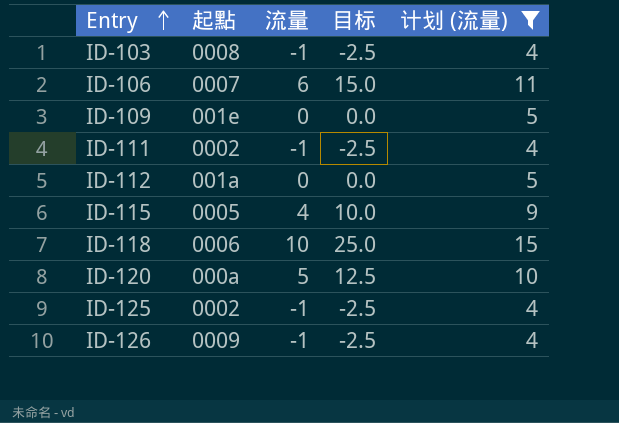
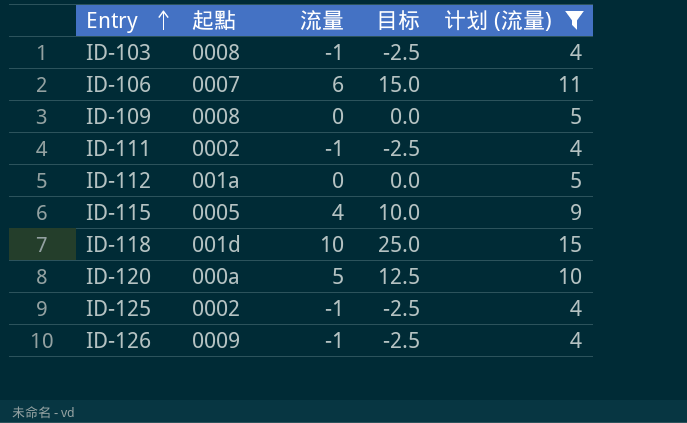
ID-109 | 起點: 001e -> 0008
ID-118 | 起點: 0006 -> 001d

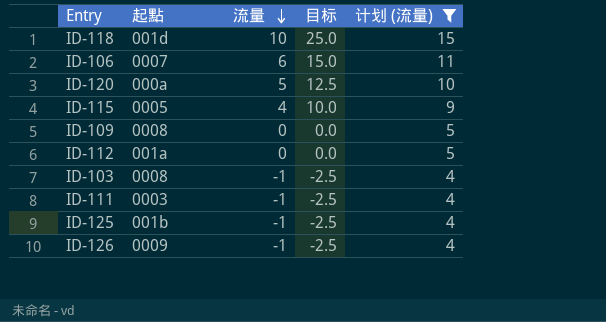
row order: Entry ascending -> 流量 descending
ID-111 | 起點: 0002 -> 0003
ID-125 | 起點: 0002 -> 001b

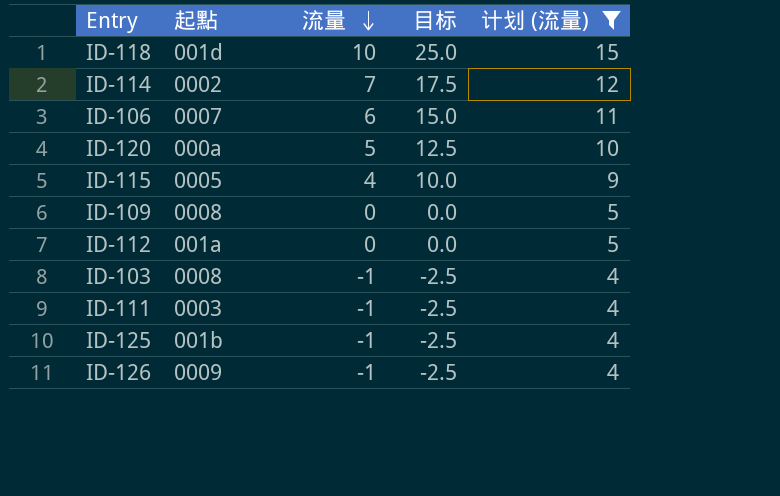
row ID-114: none -> 0002 | 7 | 17.5 | 12

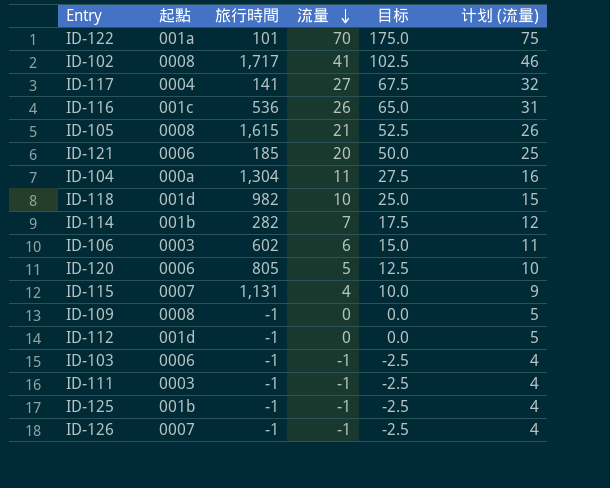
filter: 计划 (流量) <= 15 -> none
column 旅行時間 | position: none -> 3
ID-114 | 起點: 0002 -> 001b
ID-106 | 起點: 0007 -> 0003
ID-120 | 起點: 000a -> 0006
ID-115 | 起點: 0005 -> 0007
ID-112 | 起點: 001a -> 001d
ID-103 | 起點: 0008 -> 0006
ID-126 | 起點: 0009 -> 0007

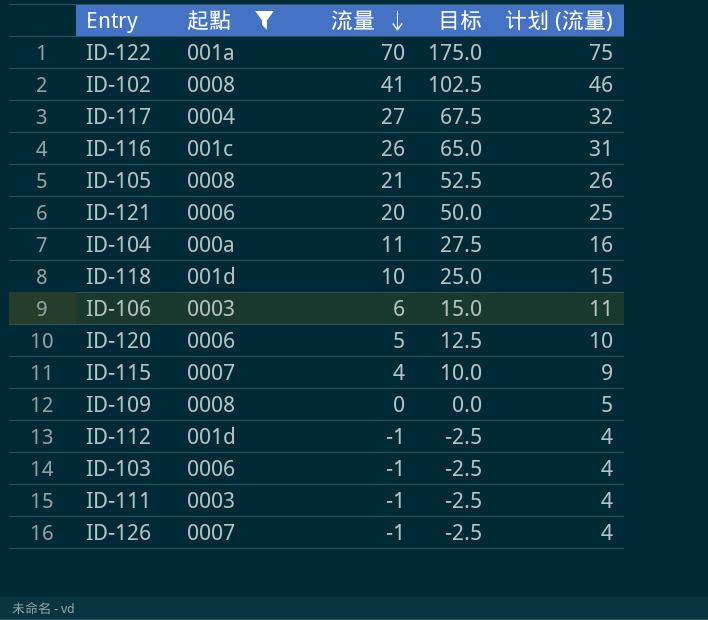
filter: none -> 起點 != 001b
column 旅行時間 | position: 3 -> none
ID-112 | 流量: 0 -> -1
ID-112 | 目标: 0.0 -> -2.5
ID-112 | 计划 (流量): 5 -> 4

